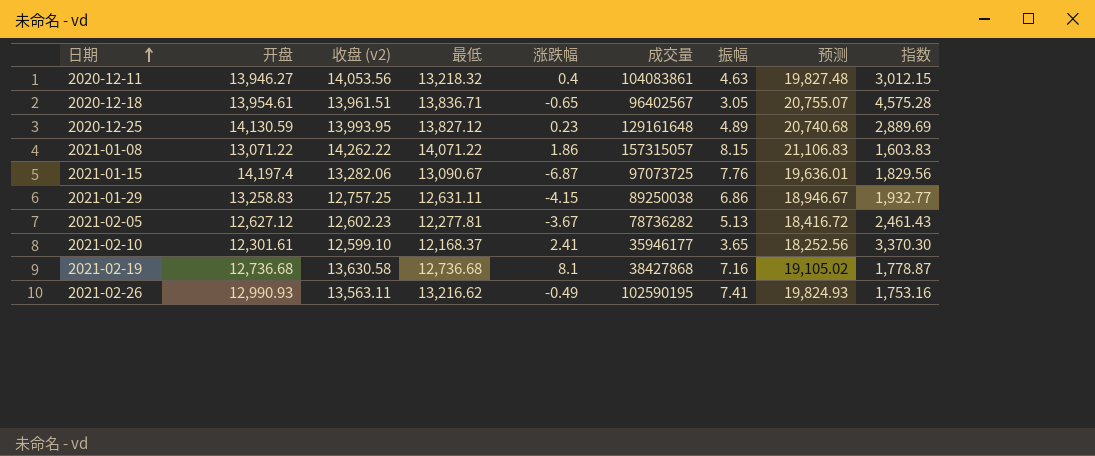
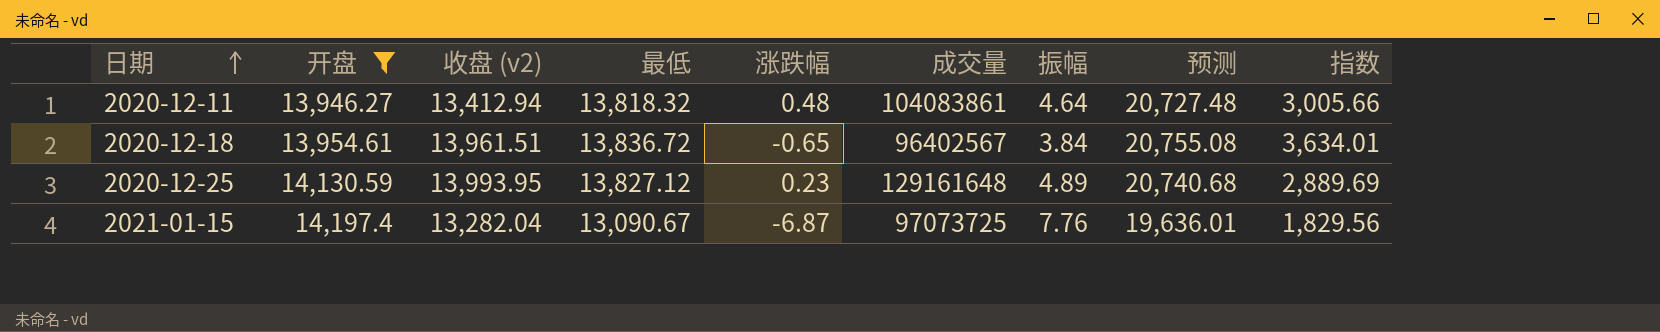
filter: none -> 开盘 >= 13,946.27
2020-12-11 | 收盘 (v2): 14,053.56 -> 13,412.94
2020-12-11 | 最低: 13,218.32 -> 13,818.32
2020-12-11 | 涨跌幅: 0.4 -> 0.48
2020-12-11 | 振幅: 4.63 -> 4.64
2020-12-11 | 预测: 19,827.48 -> 20,727.48
2020-12-11 | 指数: 3,012.15 -> 3,005.66
2020-12-18 | 最低: 13,836.71 -> 13,836.72
2020-12-18 | 振幅: 3.05 -> 3.84
2020-12-18 | 预测: 20,755.07 -> 20,755.08
2020-12-18 | 指数: 4,575.28 -> 3,634.01
2021-01-15 | 收盘 (v2): 13,282.06 -> 13,282.04

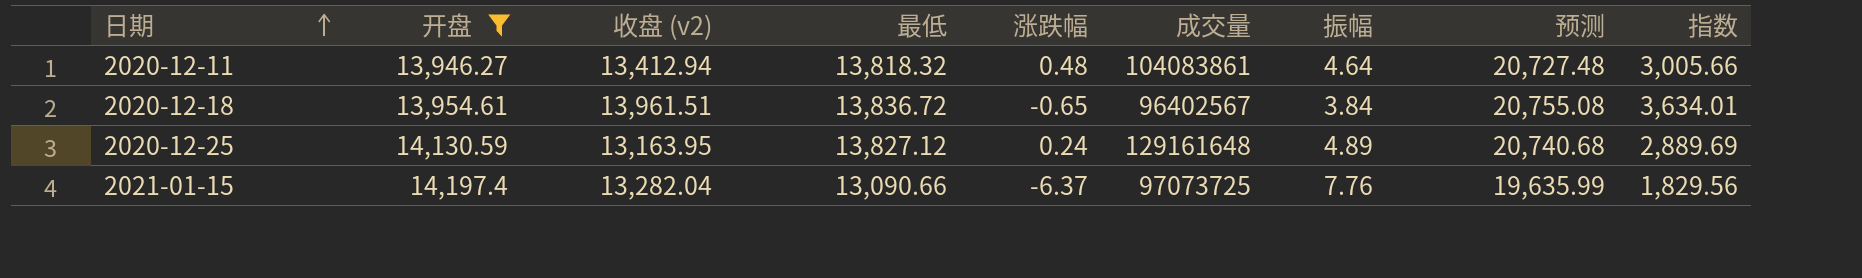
2020-12-25 | 收盘 (v2): 13,993.95 -> 13,163.95
2020-12-25 | 涨跌幅: 0.23 -> 0.24
2021-01-15 | 最低: 13,090.67 -> 13,090.66
2021-01-15 | 涨跌幅: -6.87 -> -6.37
2021-01-15 | 预测: 19,636.01 -> 19,635.99

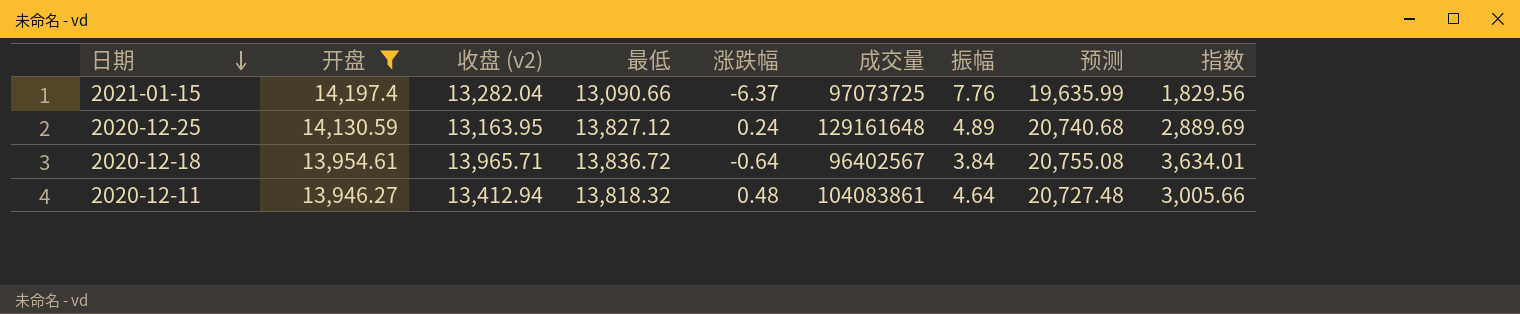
row order: 日期 ascending -> 日期 descending
2020-12-18 | 收盘 (v2): 13,961.51 -> 13,965.71
2020-12-18 | 涨跌幅: -0.65 -> -0.64

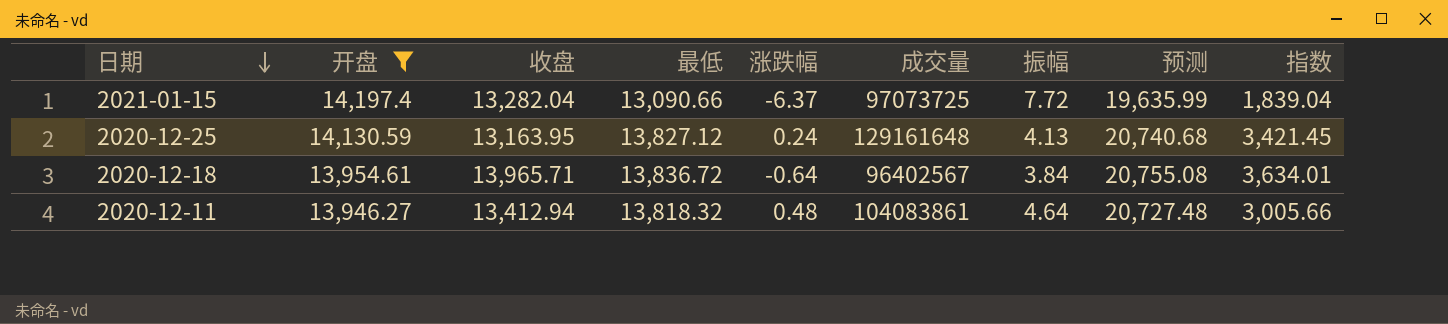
column name: 收盘 (v2) -> 收盘
2021-01-15 | 振幅: 7.76 -> 7.72
2021-01-15 | 指数: 1,829.56 -> 1,839.04
2020-12-25 | 振幅: 4.89 -> 4.13
2020-12-25 | 指数: 2,889.69 -> 3,421.45

